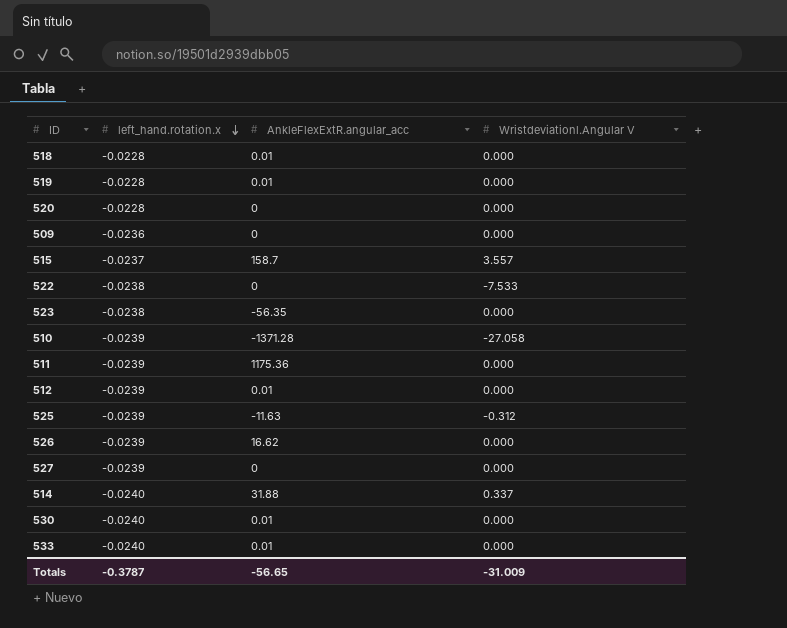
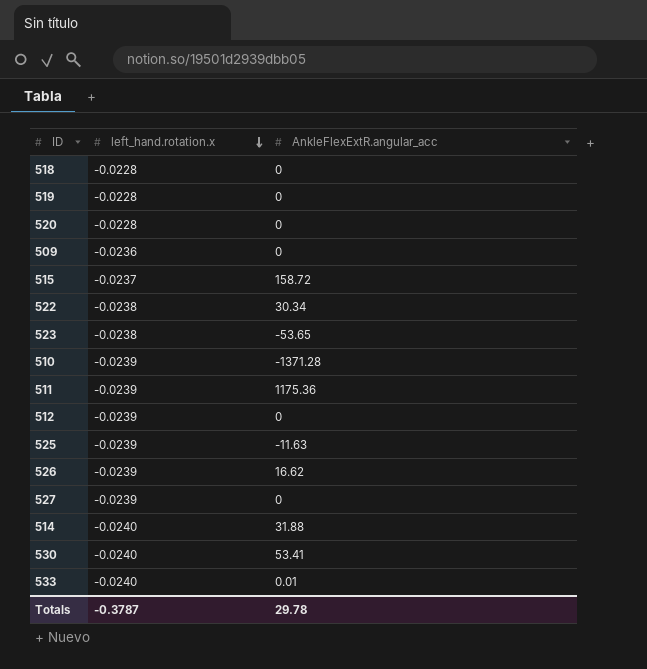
column Wristdeviationl.Angular V | position: 4 -> none
518 | AnkleFlexExtR.angular_acc: 0.01 -> 0
519 | AnkleFlexExtR.angular_acc: 0.01 -> 0
515 | AnkleFlexExtR.angular_acc: 158.7 -> 158.72
522 | AnkleFlexExtR.angular_acc: 0 -> 30.34
523 | AnkleFlexExtR.angular_acc: -56.35 -> -53.65
512 | AnkleFlexExtR.angular_acc: 0.01 -> 0
530 | AnkleFlexExtR.angular_acc: 0.01 -> 53.41
Totals | AnkleFlexExtR.angular_acc: -56.65 -> 29.78

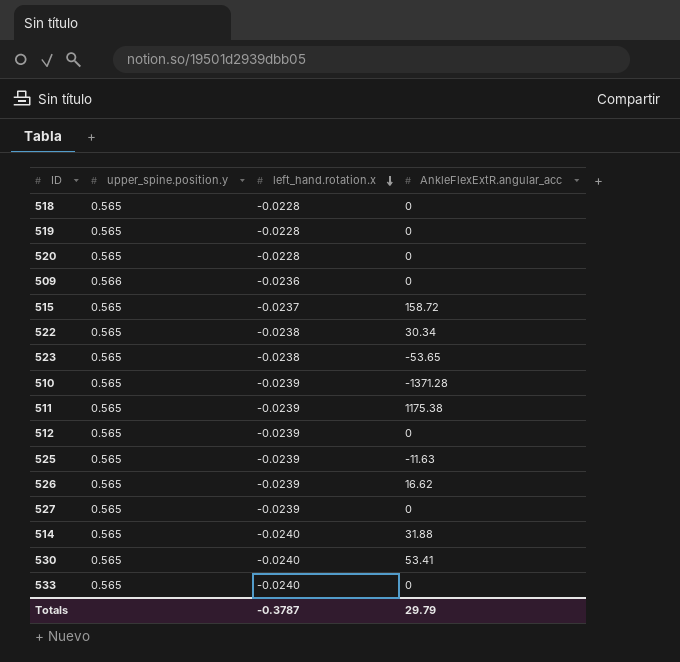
column upper_spine.position.y | position: none -> 2
511 | AnkleFlexExtR.angular_acc: 1175.36 -> 1175.38
533 | AnkleFlexExtR.angular_acc: 0.01 -> 0
Totals | AnkleFlexExtR.angular_acc: 29.78 -> 29.79

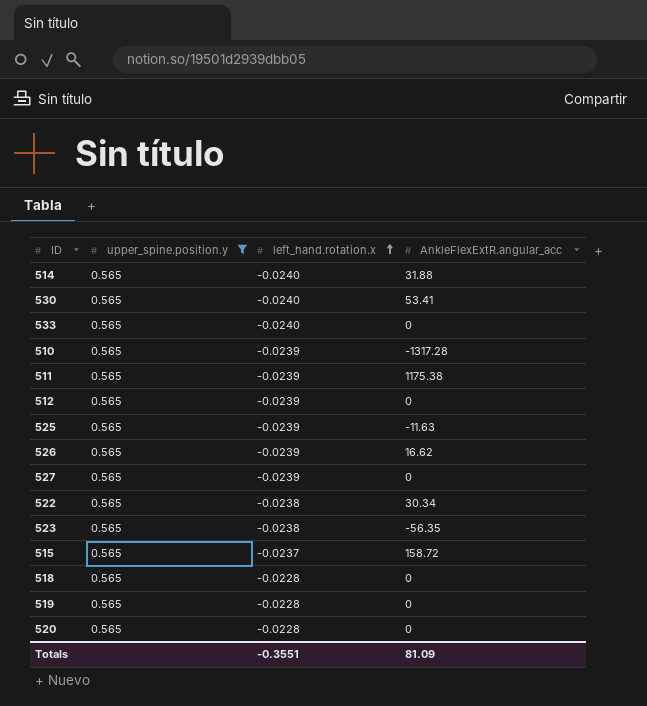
filter: none -> upper_spine.position.y = 0.565
row order: left_hand.rotation.x descending -> left_hand.rotation.x ascending
510 | AnkleFlexExtR.angular_acc: -1371.28 -> -1317.28
523 | AnkleFlexExtR.angular_acc: -53.65 -> -56.35
Totals | left_hand.rotation.x: -0.3787 -> -0.3551
Totals | AnkleFlexExtR.angular_acc: 29.79 -> 81.09

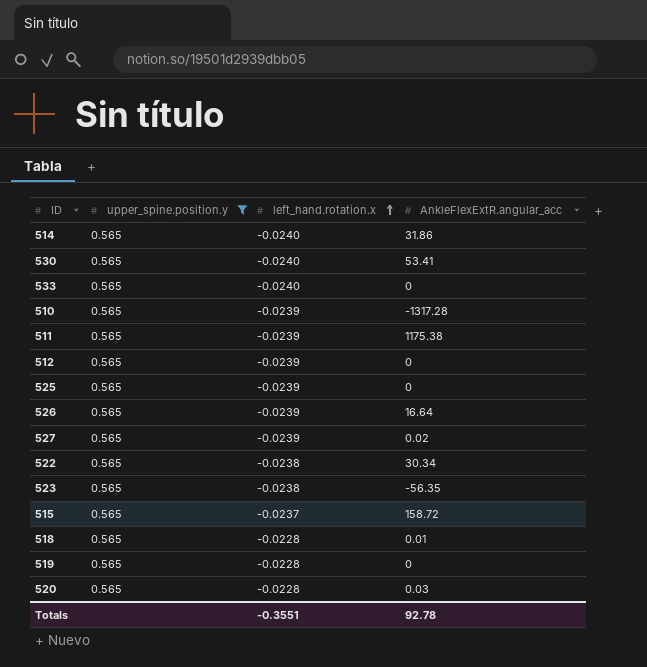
514 | AnkleFlexExtR.angular_acc: 31.88 -> 31.86
525 | AnkleFlexExtR.angular_acc: -11.63 -> 0
526 | AnkleFlexExtR.angular_acc: 16.62 -> 16.64
527 | AnkleFlexExtR.angular_acc: 0 -> 0.02
518 | AnkleFlexExtR.angular_acc: 0 -> 0.01
520 | AnkleFlexExtR.angular_acc: 0 -> 0.03
Totals | AnkleFlexExtR.angular_acc: 81.09 -> 92.78

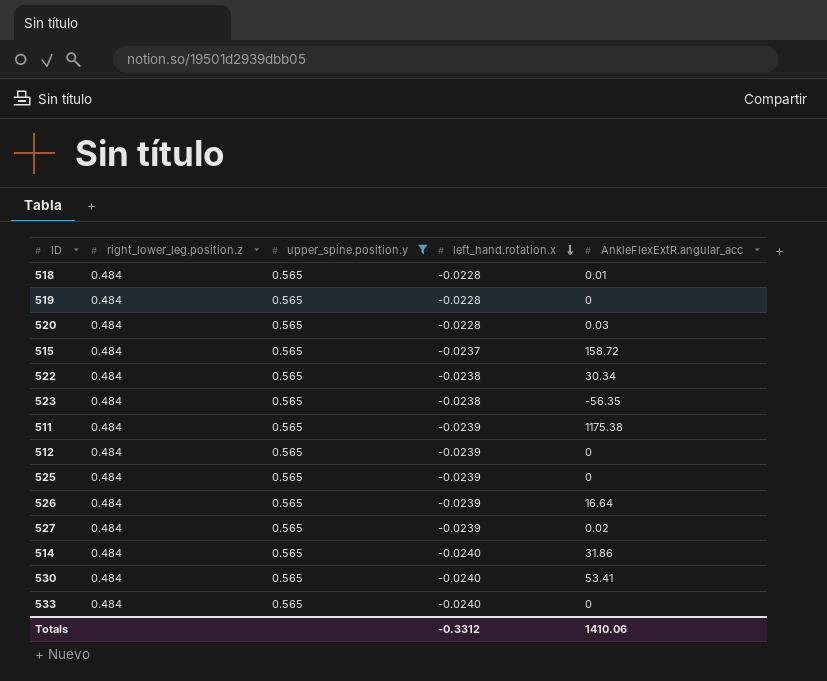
row order: left_hand.rotation.x ascending -> left_hand.rotation.x descending
column right_lower_leg.position.z | position: none -> 2
row 510: 0.565 | -0.0239 | -1317.28 -> none
Totals | left_hand.rotation.x: -0.3551 -> -0.3312
Totals | AnkleFlexExtR.angular_acc: 92.78 -> 1410.06

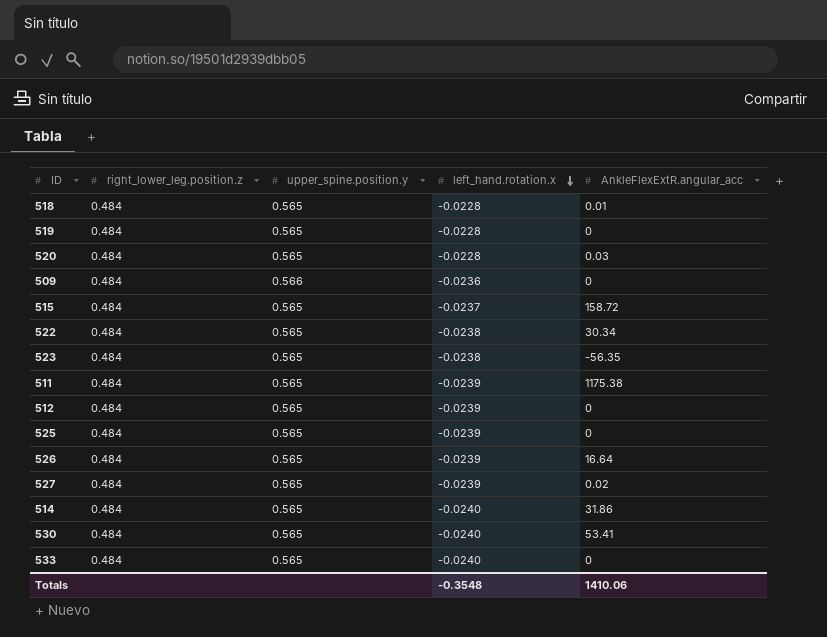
filter: upper_spine.position.y = 0.565 -> none
Totals | left_hand.rotation.x: -0.3312 -> -0.3548

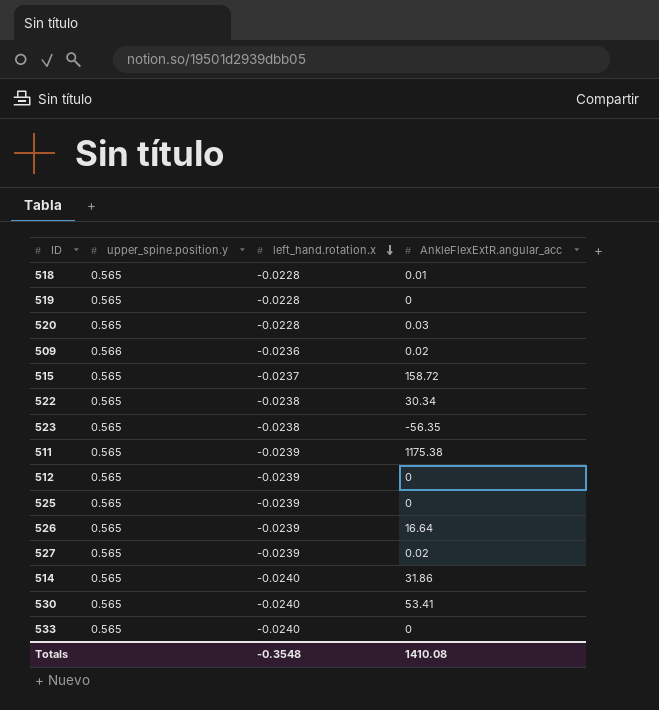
column right_lower_leg.position.z | position: 2 -> none
509 | AnkleFlexExtR.angular_acc: 0 -> 0.02
Totals | AnkleFlexExtR.angular_acc: 1410.06 -> 1410.08

